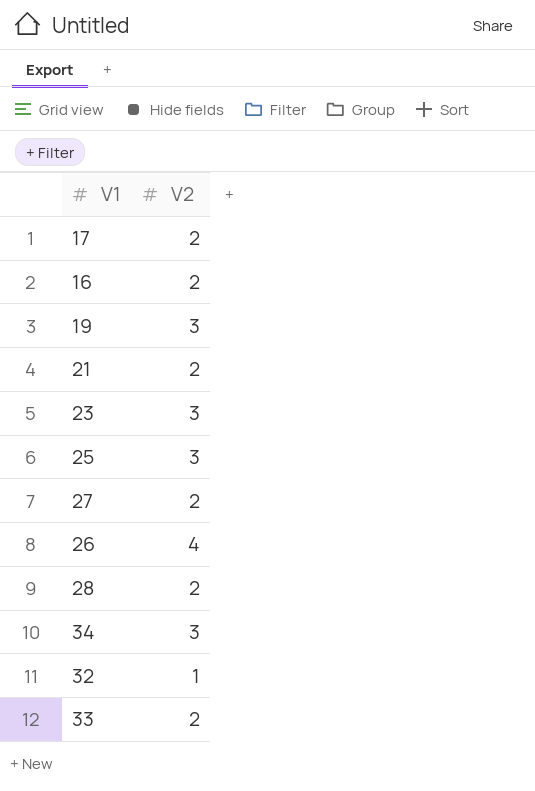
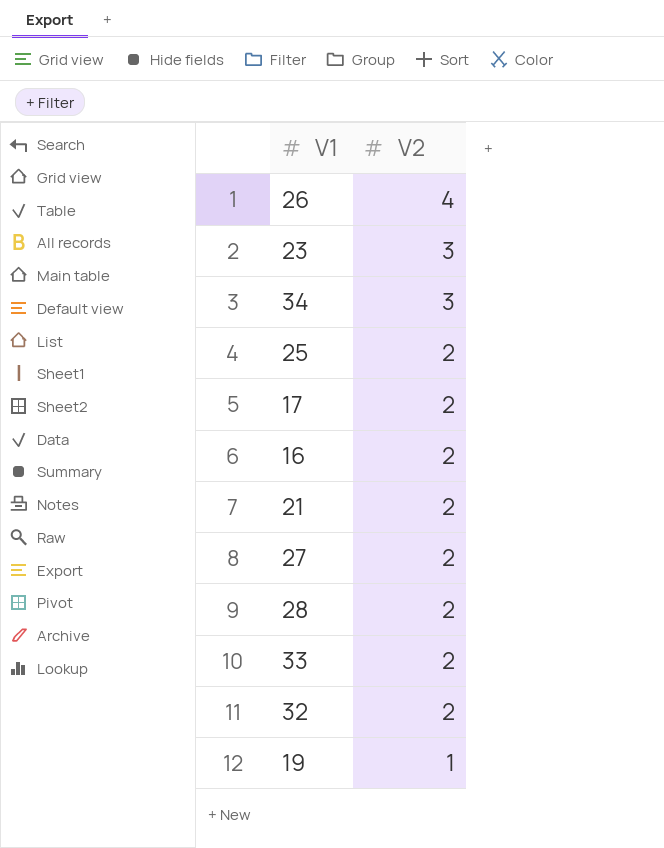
row order: none -> V2 descending
25 | V2: 3 -> 2
32 | V2: 1 -> 2
19 | V2: 3 -> 1

